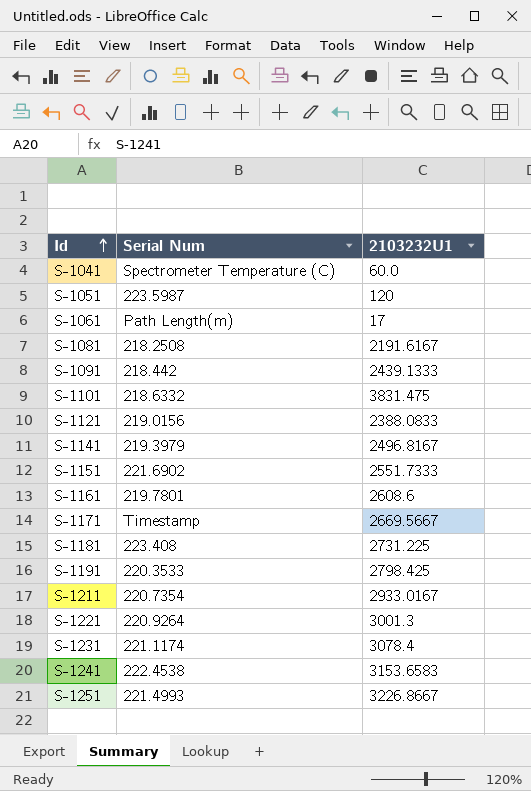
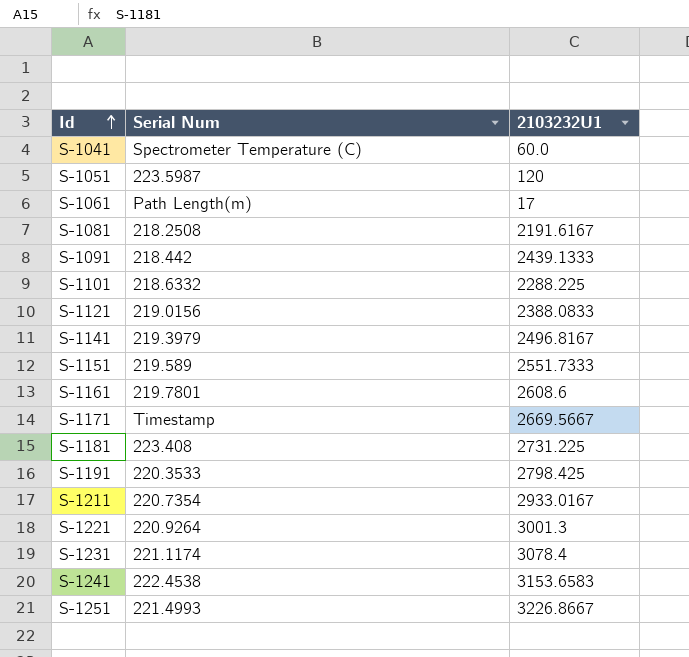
S-1101 | 2103232U1: 3831.475 -> 2288.225
S-1151 | Serial Num: 221.6902 -> 219.589

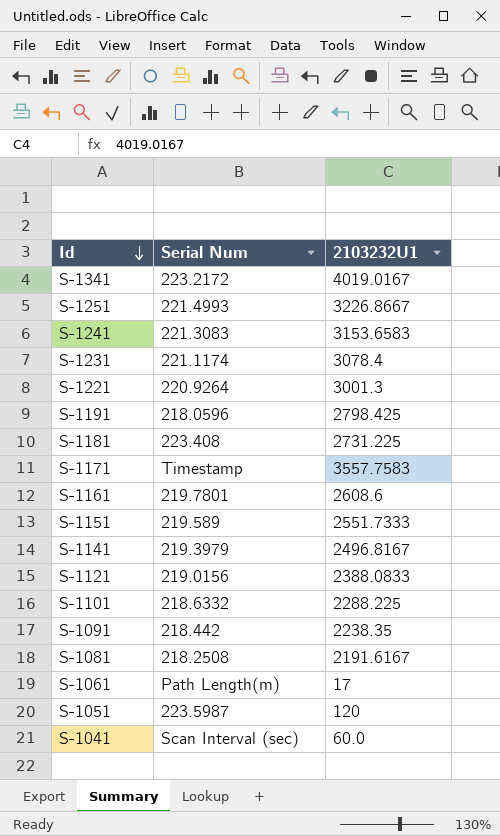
row order: Id ascending -> Id descending
row S-1211: 220.7354 | 2933.0167 -> none
row S-1341: none -> 223.2172 | 4019.0167
S-1241 | Serial Num: 222.4538 -> 221.3083
S-1191 | Serial Num: 220.3533 -> 218.0596
S-1171 | 2103232U1: 2669.5667 -> 3557.7583
S-1091 | 2103232U1: 2439.1333 -> 2238.35
S-1041 | Serial Num: Spectrometer Temperature (C) -> Scan Interval (sec)

